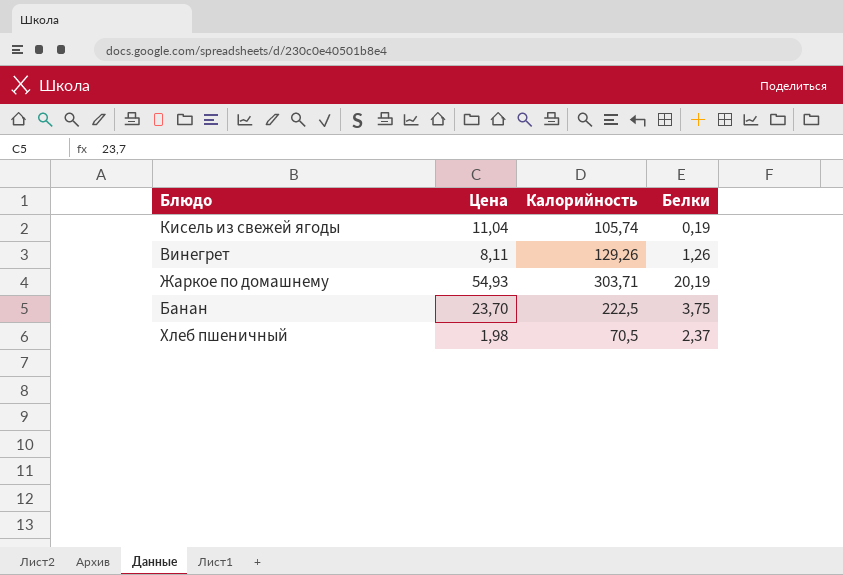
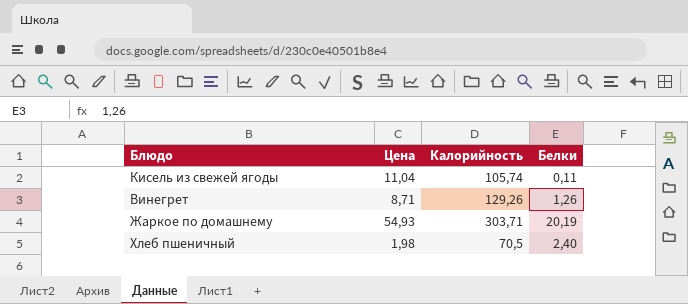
row Банан: 23,70 | 222,5 | 3,75 -> none
Кисель из свежей ягоды | Белки: 0,19 -> 0,11
Винегрет | Цена: 8,11 -> 8,71
Хлеб пшеничный | Белки: 2,37 -> 2,40

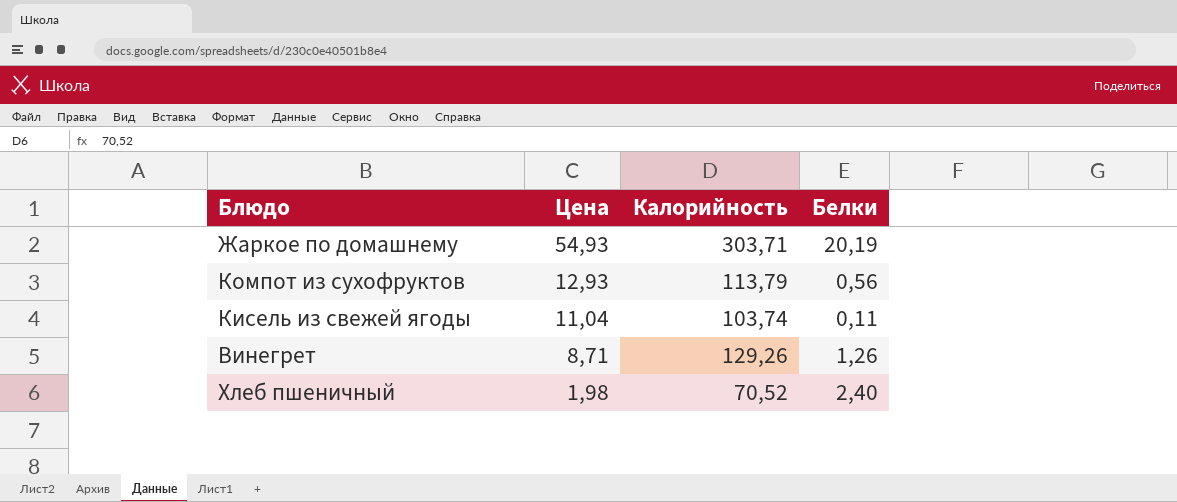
row order: none -> Цена descending
row Компот из сухофруктов: none -> 12,93 | 113,79 | 0,56
Кисель из свежей ягоды | Калорийность: 105,74 -> 103,74
Хлеб пшеничный | Калорийность: 70,5 -> 70,52

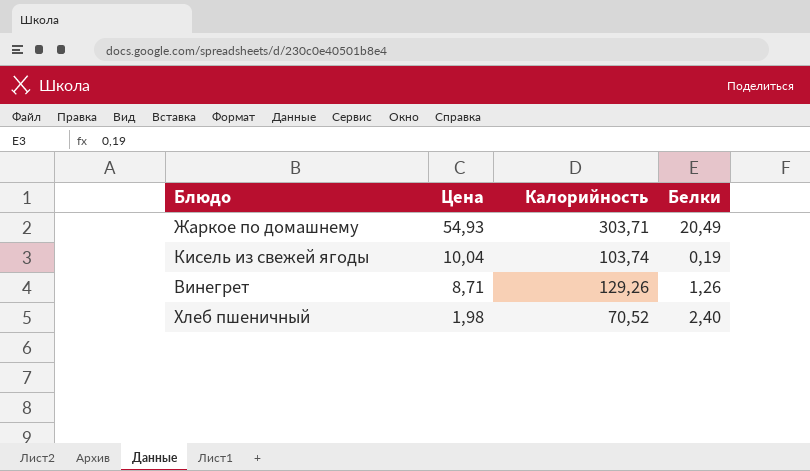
row Компот из сухофруктов: 12,93 | 113,79 | 0,56 -> none
Жаркое по домашнему | Белки: 20,19 -> 20,49
Кисель из свежей ягоды | Цена: 11,04 -> 10,04
Кисель из свежей ягоды | Белки: 0,11 -> 0,19

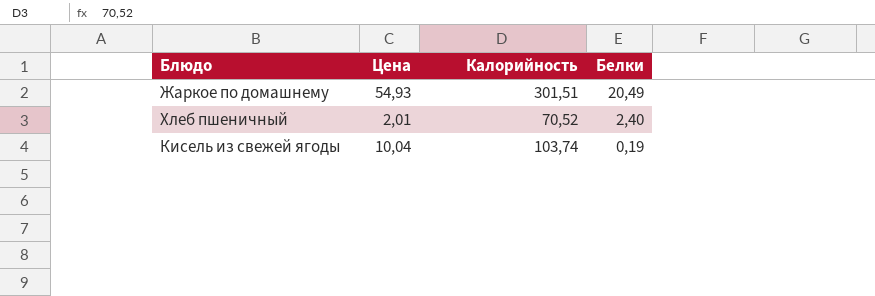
row order: Цена descending -> Белки descending
row Винегрет: 8,71 | 129,26 | 1,26 -> none
Жаркое по домашнему | Калорийность: 303,71 -> 301,51
Хлеб пшеничный | Цена: 1,98 -> 2,01

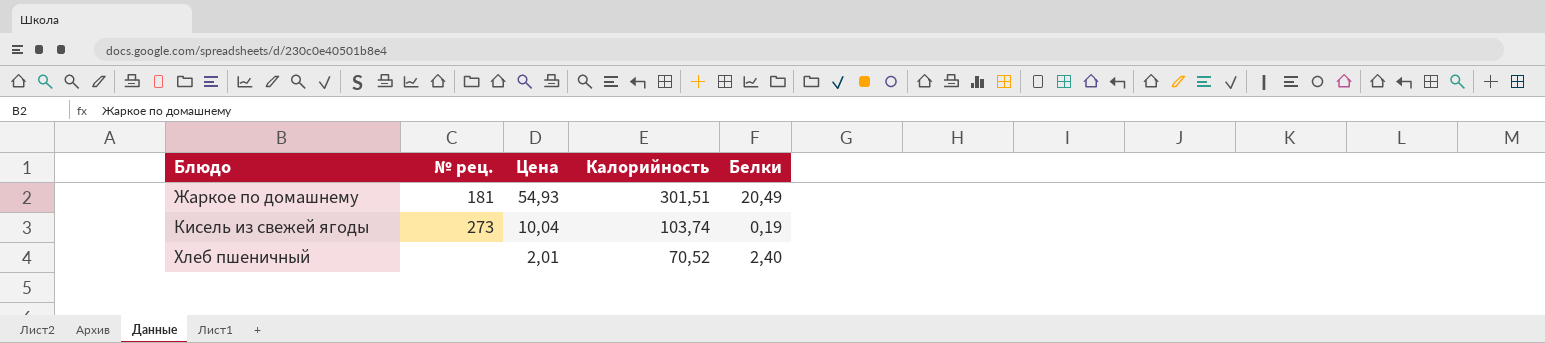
row order: Белки descending -> Блюдо ascending
column № рец. | position: none -> 2

